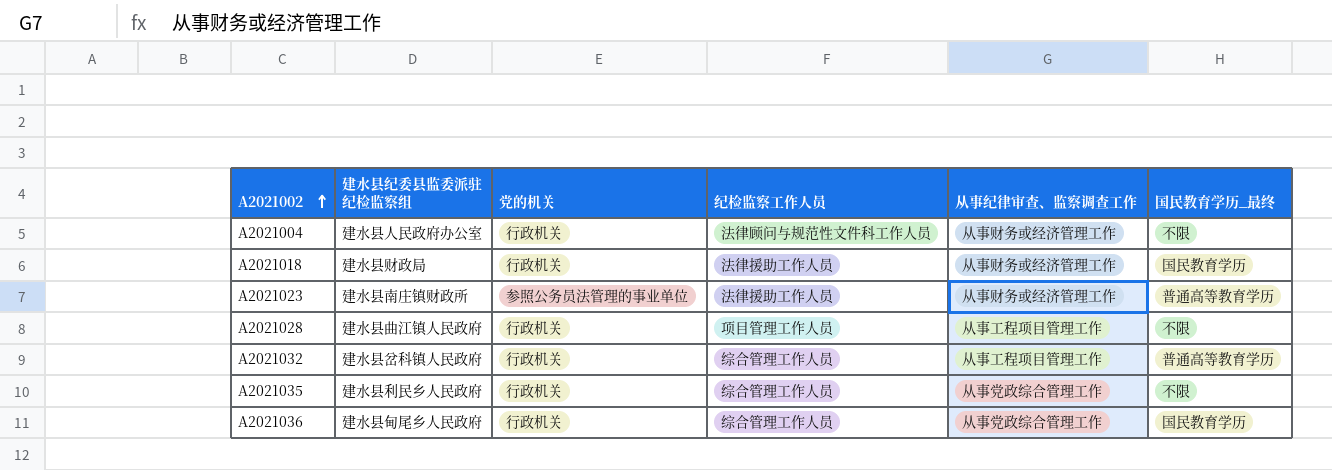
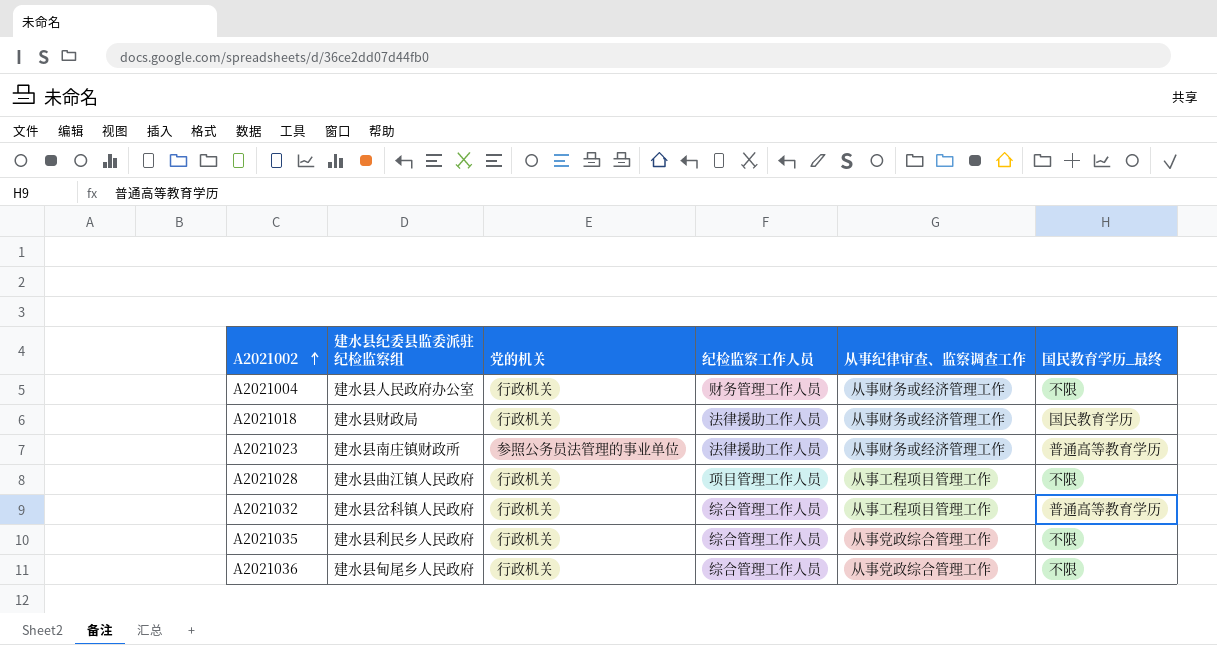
A2021004 | 纪检监察工作人员: 法律顾问与规范性文件科工作人员 -> 财务管理工作人员
A2021036 | 国民教育学历_最终: 国民教育学历 -> 不限

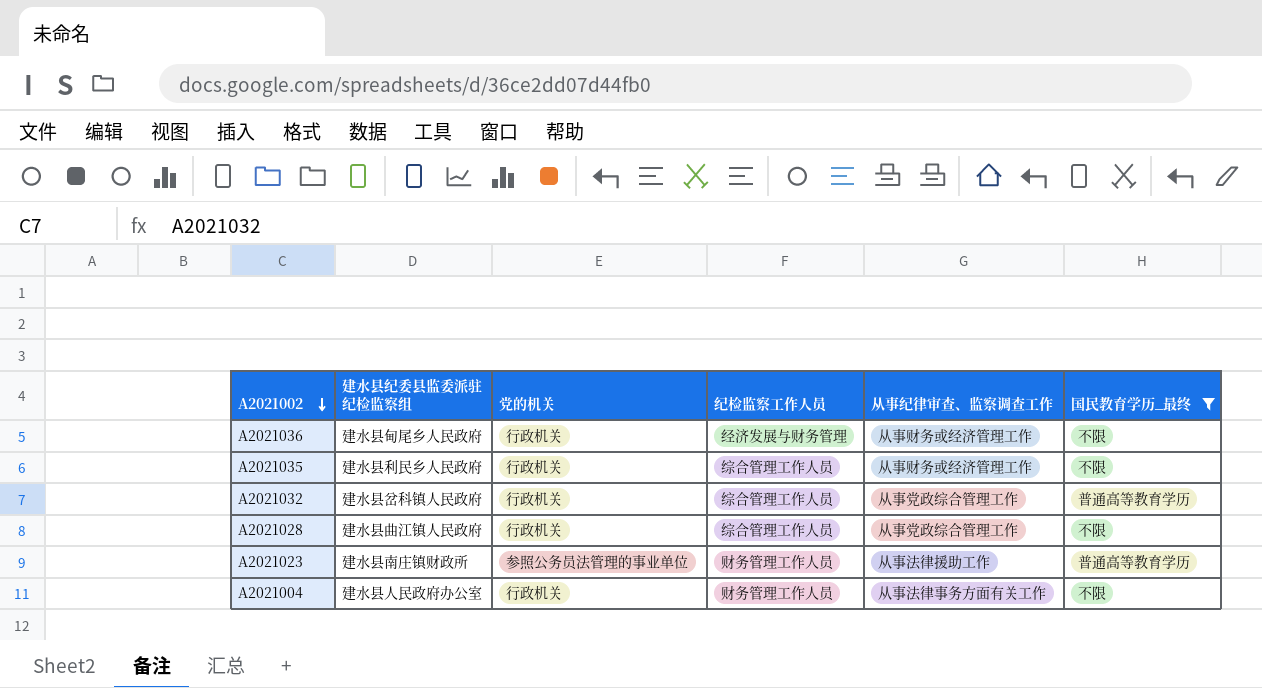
filter: none -> 国民教育学历_最终 != 国民教育学历
row order: A2021002 ascending -> A2021002 descending
A2021036 | 纪检监察工作人员: 综合管理工作人员 -> 经济发展与财务管理
A2021036 | 从事纪律审查、监察调查工作: 从事党政综合管理工作 -> 从事财务或经济管理工作
A2021035 | 从事纪律审查、监察调查工作: 从事党政综合管理工作 -> 从事财务或经济管理工作
A2021032 | 从事纪律审查、监察调查工作: 从事工程项目管理工作 -> 从事党政综合管理工作
A2021028 | 纪检监察工作人员: 项目管理工作人员 -> 综合管理工作人员
A2021028 | 从事纪律审查、监察调查工作: 从事工程项目管理工作 -> 从事党政综合管理工作
A2021023 | 纪检监察工作人员: 法律援助工作人员 -> 财务管理工作人员
A2021023 | 从事纪律审查、监察调查工作: 从事财务或经济管理工作 -> 从事法律援助工作
A2021004 | 从事纪律审查、监察调查工作: 从事财务或经济管理工作 -> 从事法律事务方面有关工作

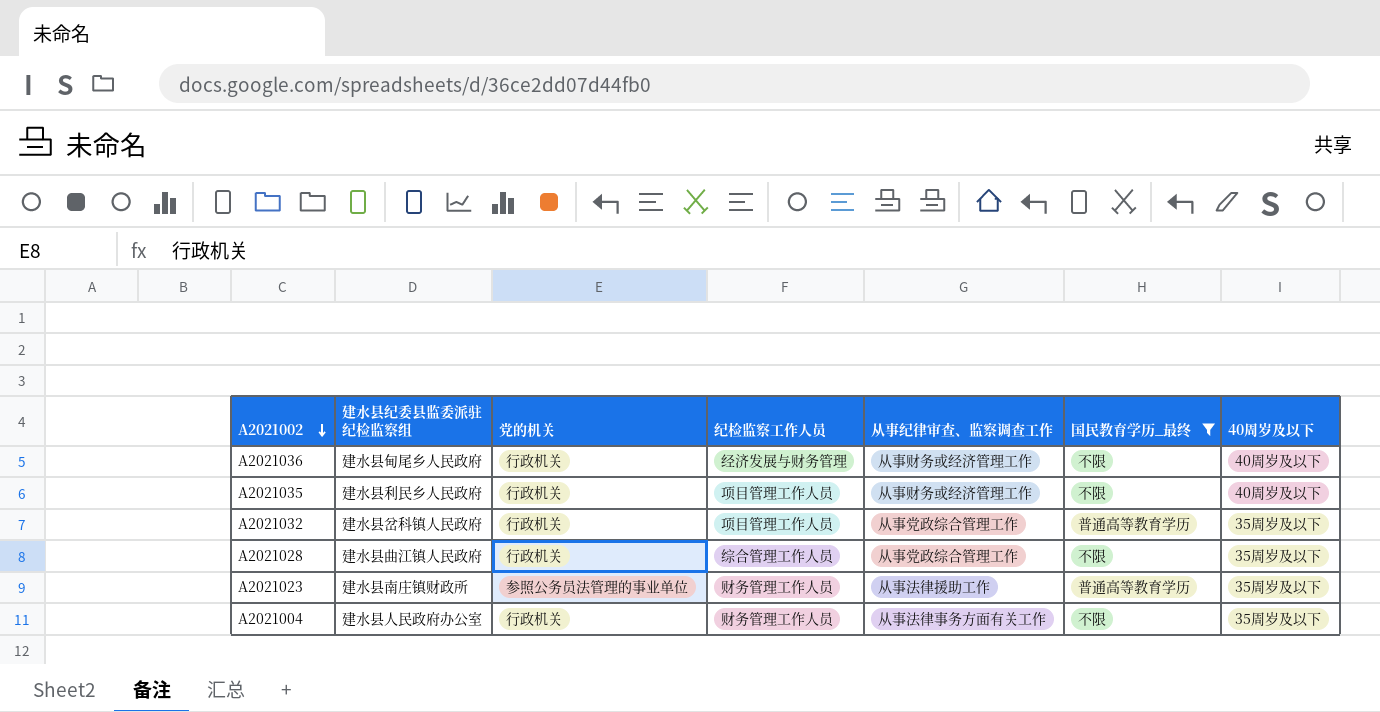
column 40周岁及以下 | position: none -> 7
A2021035 | 纪检监察工作人员: 综合管理工作人员 -> 项目管理工作人员
A2021032 | 纪检监察工作人员: 综合管理工作人员 -> 项目管理工作人员

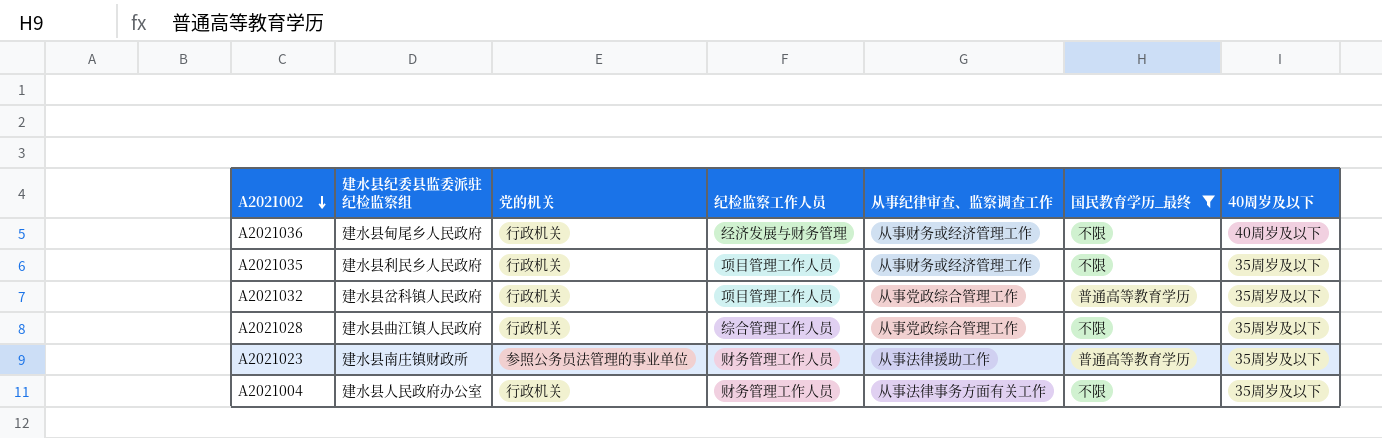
A2021035 | 40周岁及以下: 40周岁及以下 -> 35周岁及以下

